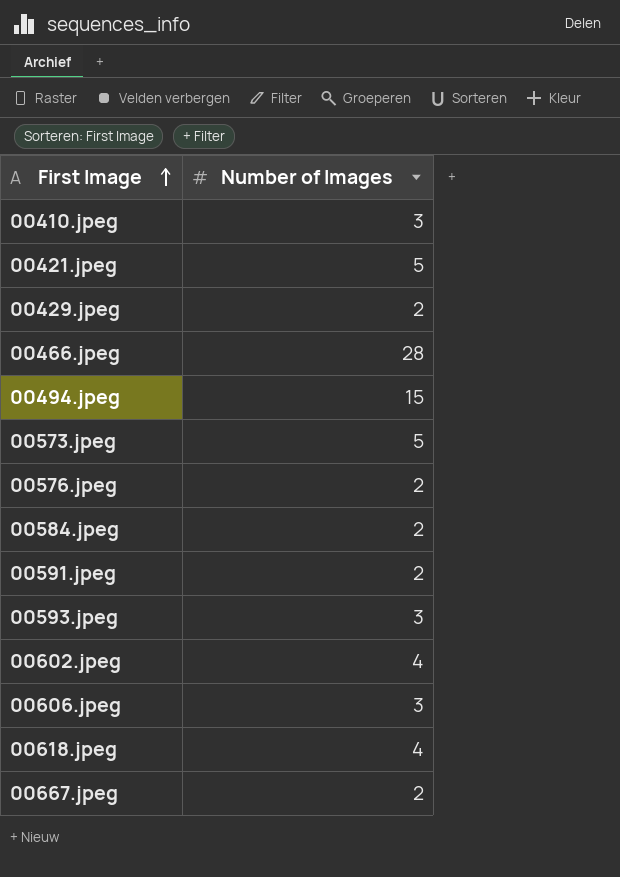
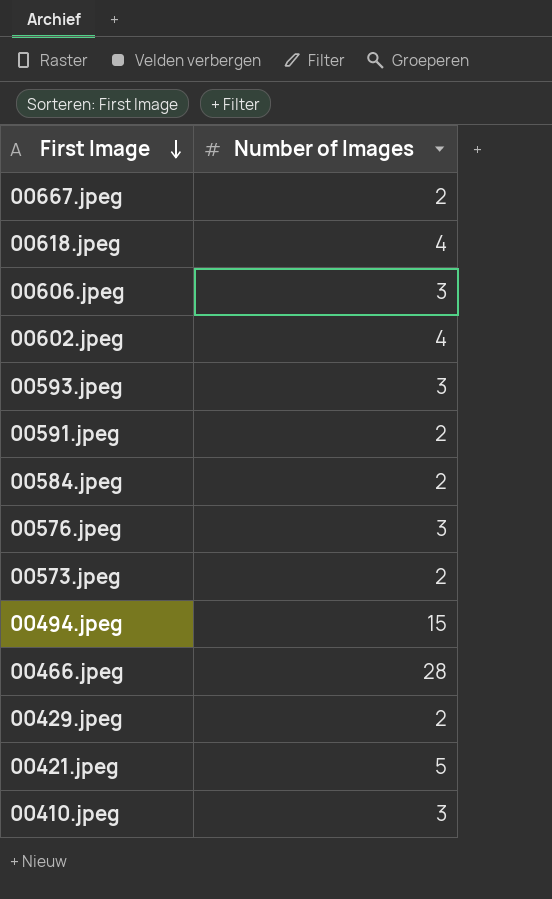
row order: First Image ascending -> First Image descending
00576.jpeg | Number of Images: 2 -> 3
00573.jpeg | Number of Images: 5 -> 2

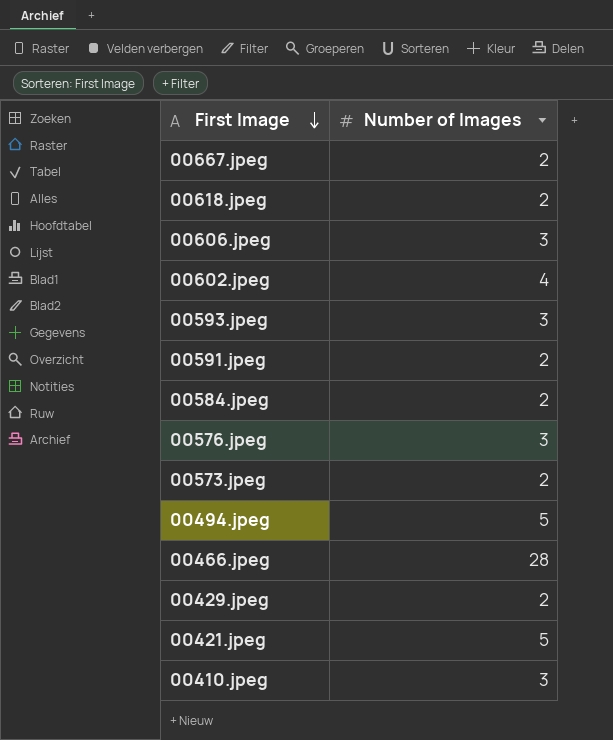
00618.jpeg | Number of Images: 4 -> 2
00494.jpeg | Number of Images: 15 -> 5

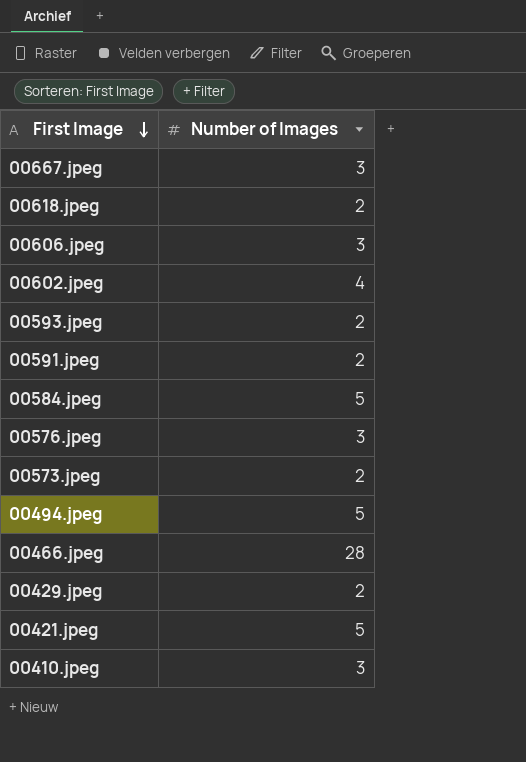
00667.jpeg | Number of Images: 2 -> 3
00593.jpeg | Number of Images: 3 -> 2
00584.jpeg | Number of Images: 2 -> 5

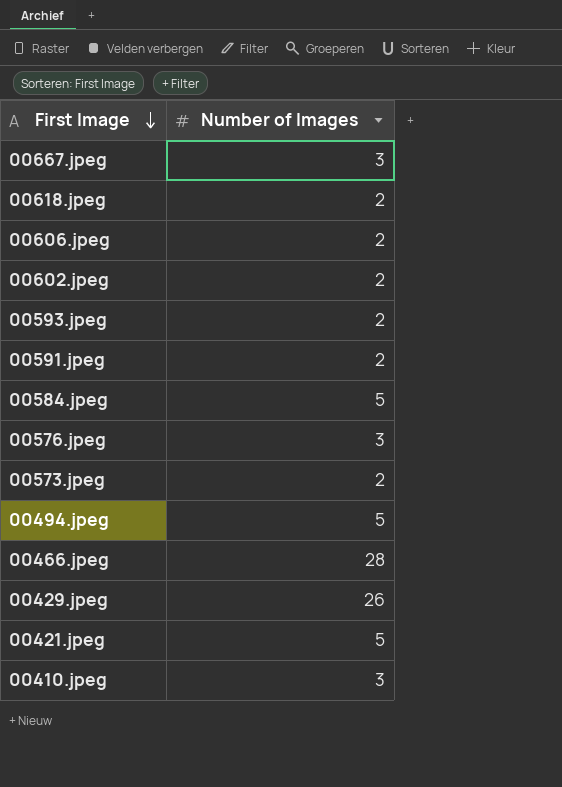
00606.jpeg | Number of Images: 3 -> 2
00602.jpeg | Number of Images: 4 -> 2
00429.jpeg | Number of Images: 2 -> 26

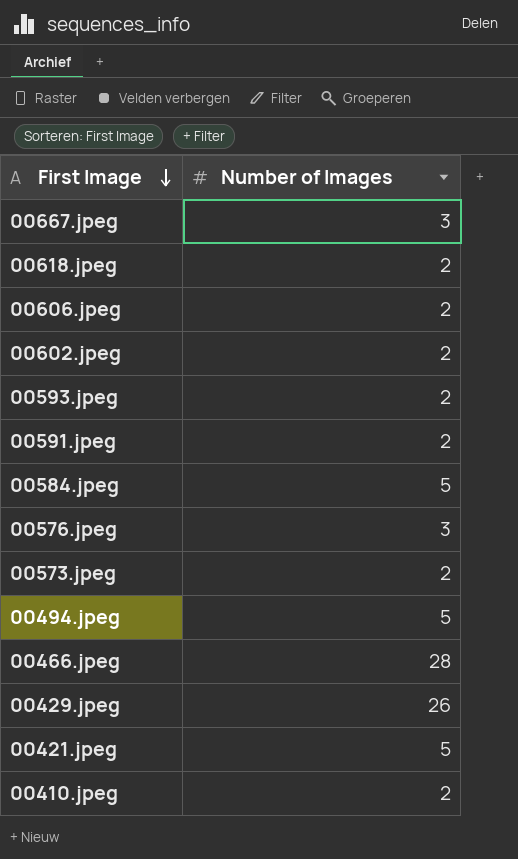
00410.jpeg | Number of Images: 3 -> 2

